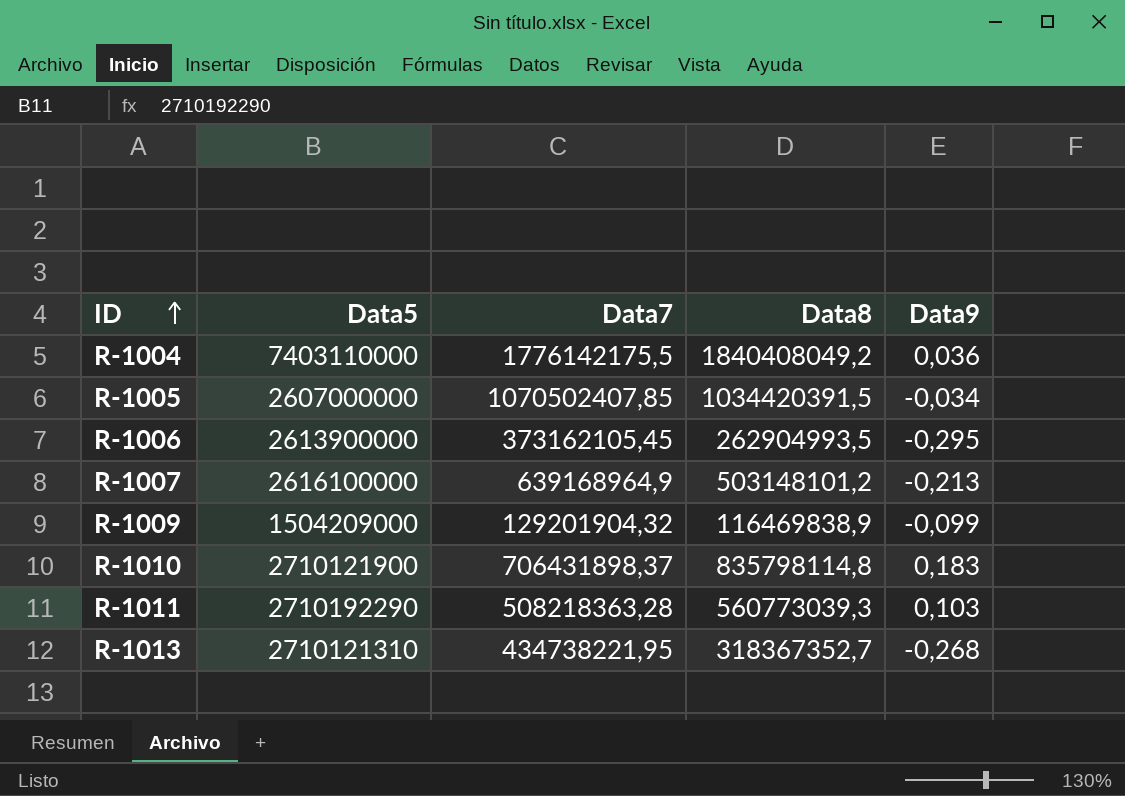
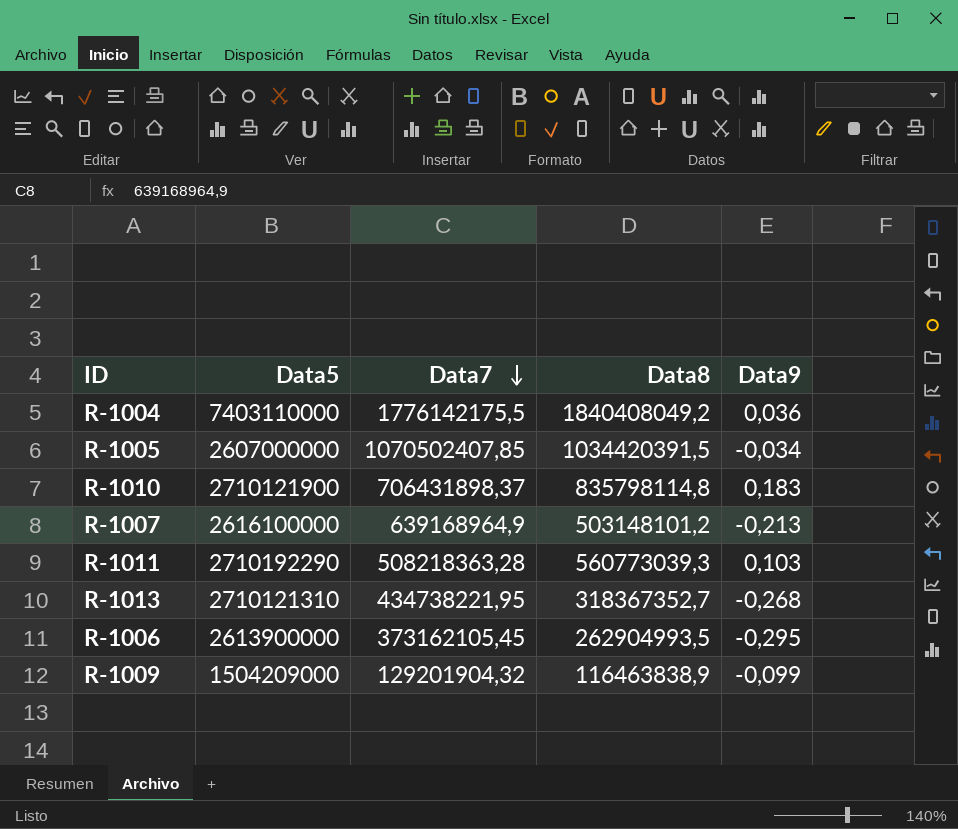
row order: ID ascending -> Data7 descending
R-1009 | Data8: 116469838,9 -> 116463838,9

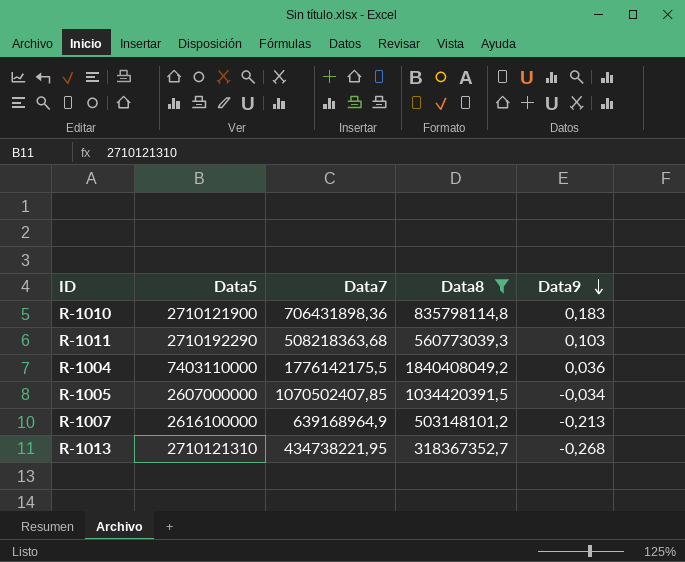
filter: none -> Data8 >= 318367352,7
row order: Data7 descending -> Data9 descending
R-1010 | Data7: 706431898,37 -> 706431898,36
R-1011 | Data7: 508218363,28 -> 508218363,68

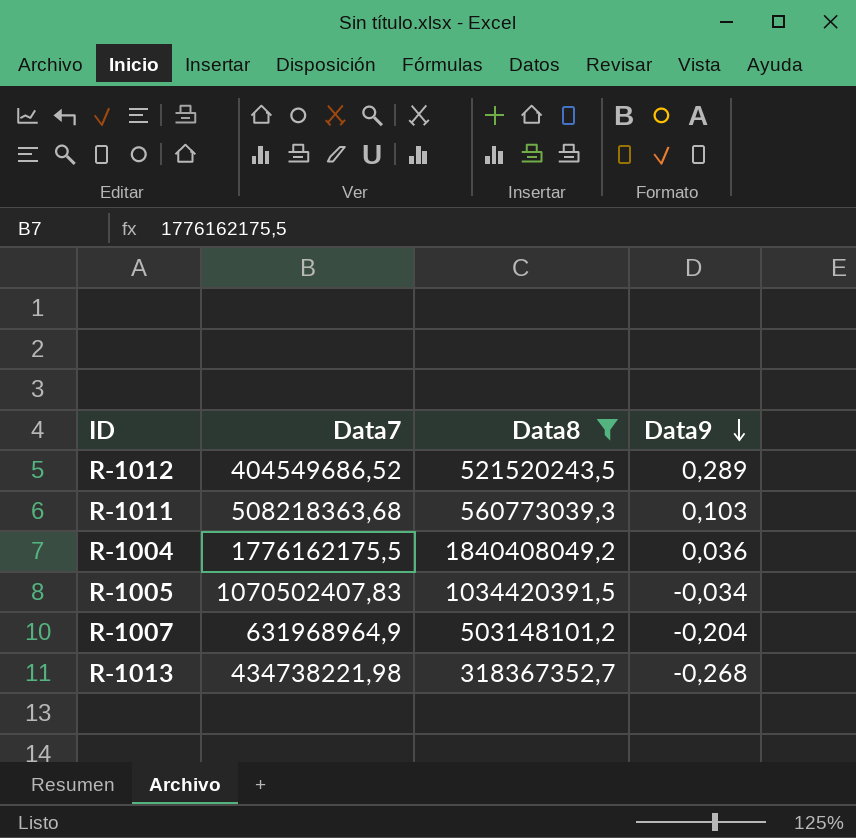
column Data5 | position: 2 -> none
row R-1010: 2710121900 | 706431898,36 | 835798114,8 | 0,183 -> none
row R-1012: none -> 404549686,52 | 521520243,5 | 0,289
R-1004 | Data7: 1776142175,5 -> 1776162175,5
R-1005 | Data7: 1070502407,85 -> 1070502407,83
R-1007 | Data7: 639168964,9 -> 631968964,9
R-1007 | Data9: -0,213 -> -0,204
R-1013 | Data7: 434738221,95 -> 434738221,98

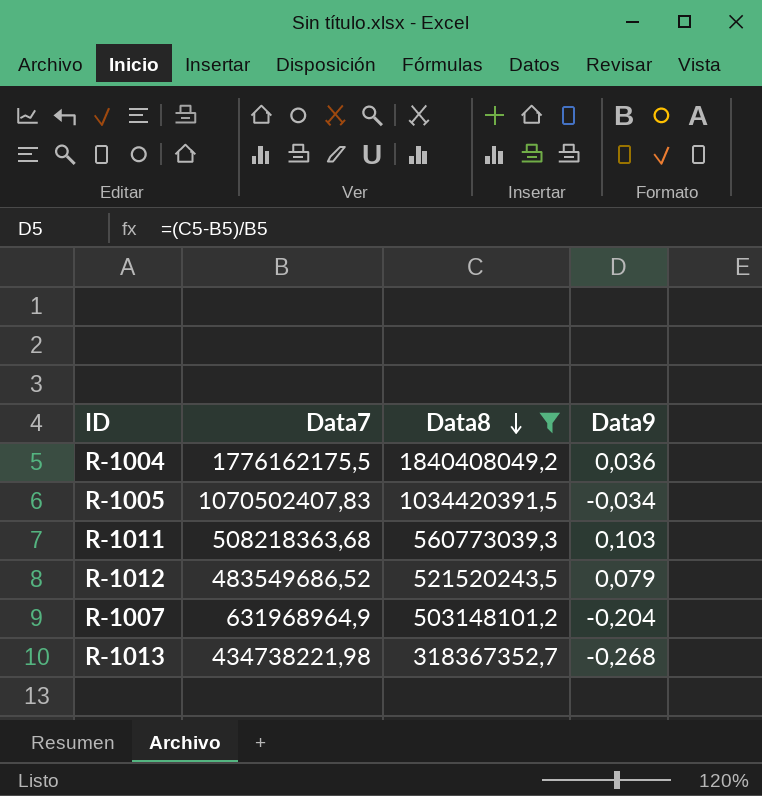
row order: Data9 descending -> Data8 descending
R-1012 | Data7: 404549686,52 -> 483549686,52
R-1012 | Data9: 0,289 -> 0,079

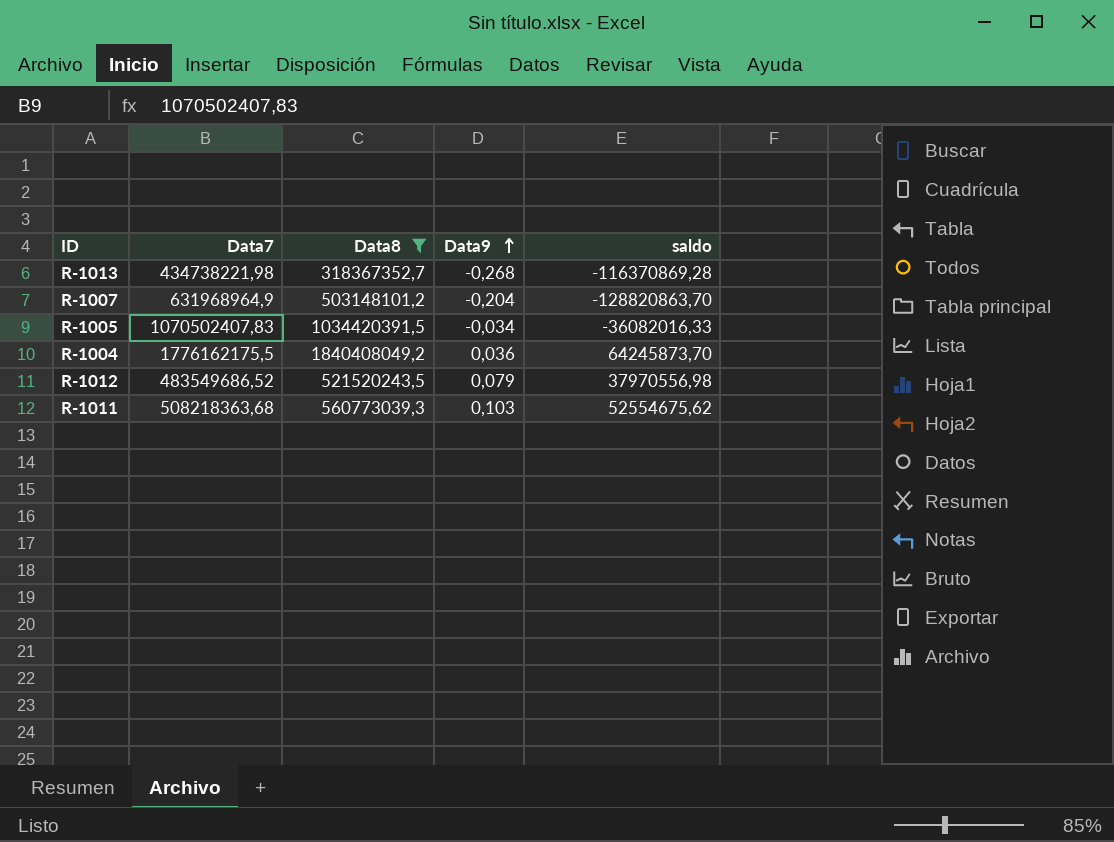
row order: Data8 descending -> Data9 ascending
column saldo | formula: none -> [Data8] - [Data7]

